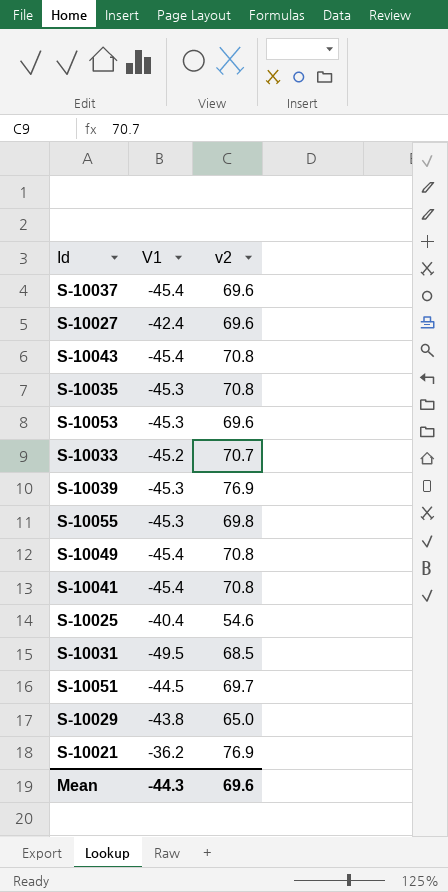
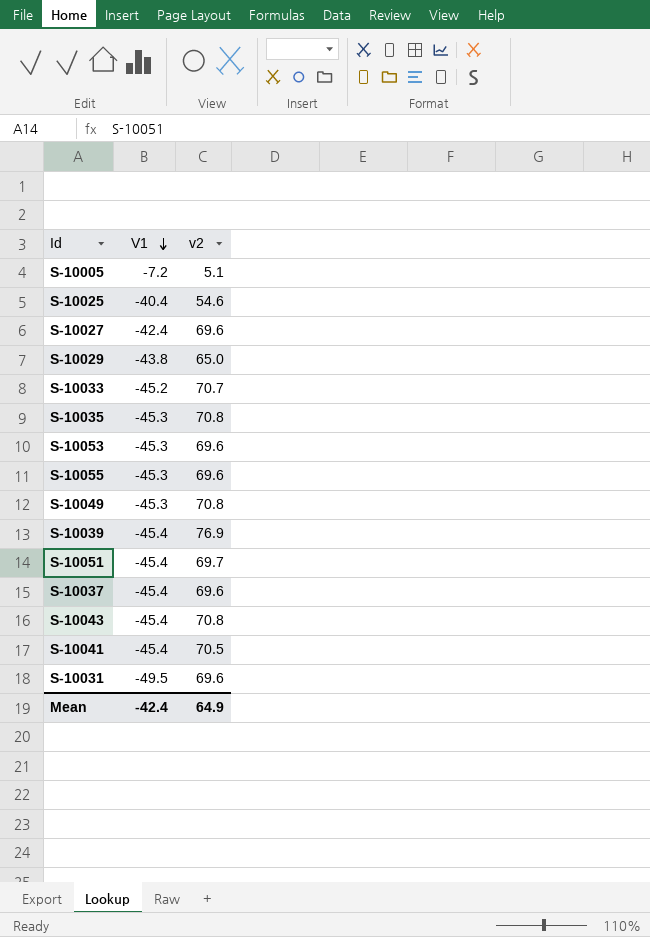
row order: none -> V1 descending
row S-10021: -36.2 | 76.9 -> none
row S-10005: none -> -7.2 | 5.1
S-10055 | v2: 69.8 -> 69.6
S-10049 | V1: -45.4 -> -45.3
S-10039 | V1: -45.3 -> -45.4
S-10051 | V1: -44.5 -> -45.4
S-10041 | v2: 70.8 -> 70.5
S-10031 | v2: 68.5 -> 69.6
Mean | V1: -44.3 -> -42.4
Mean | v2: 69.6 -> 64.9

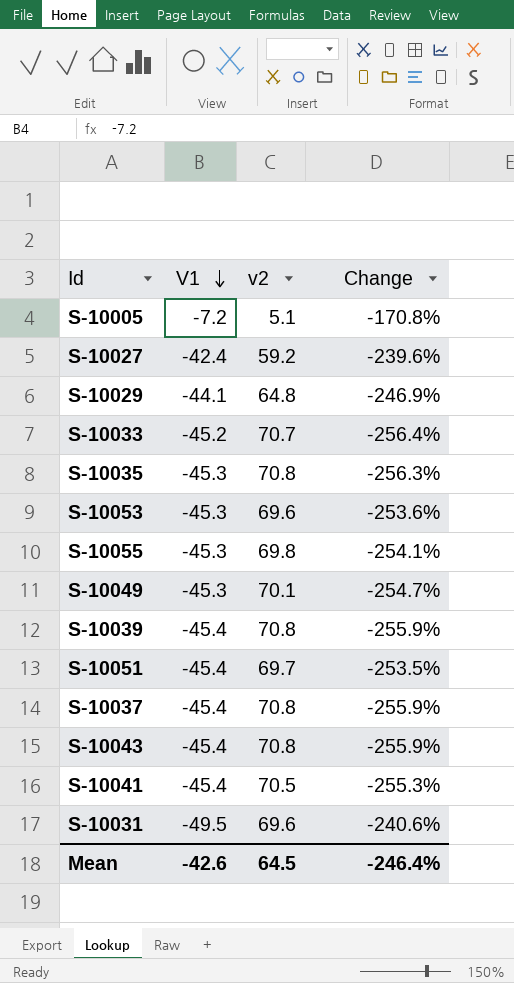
column Change | formula: none -> ([v2] - [V1]) / [V1]
row S-10025: -40.4 | 54.6 -> none
S-10027 | v2: 69.6 -> 59.2
S-10029 | V1: -43.8 -> -44.1
S-10029 | v2: 65.0 -> 64.8
S-10055 | v2: 69.6 -> 69.8
S-10049 | v2: 70.8 -> 70.1
S-10039 | v2: 76.9 -> 70.8
S-10037 | v2: 69.6 -> 70.8
Mean | V1: -42.4 -> -42.6
Mean | v2: 64.9 -> 64.5

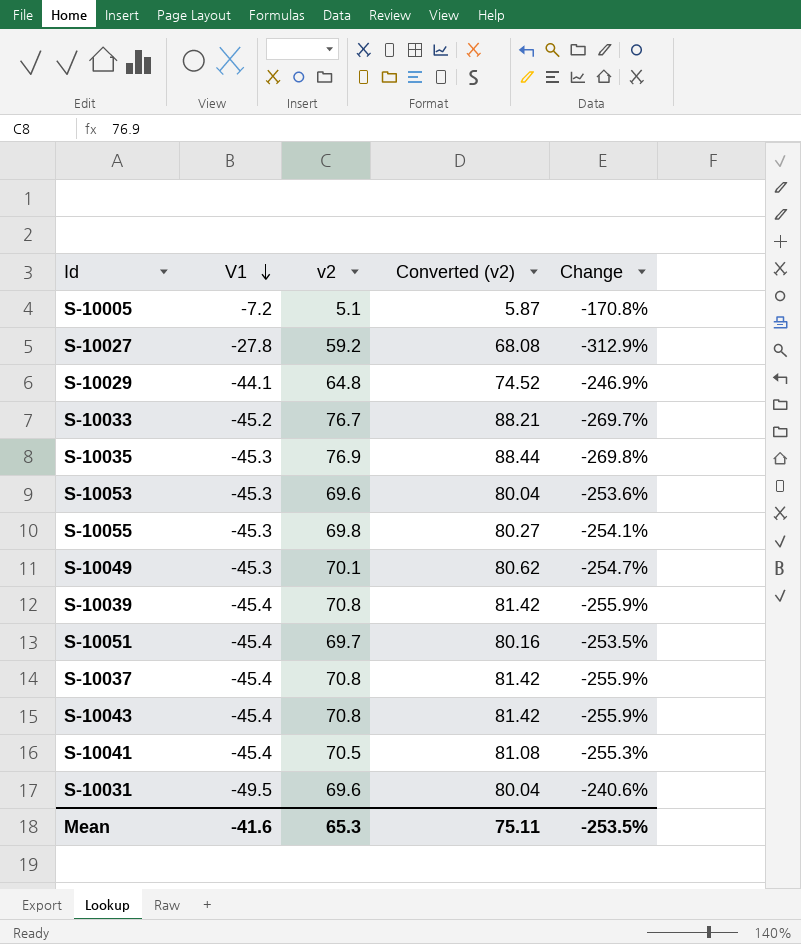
column Converted (v2) | formula: none -> [v2] * 1.15
S-10027 | V1: -42.4 -> -27.8
S-10027 | Change: -239.6% -> -312.9%
S-10033 | v2: 70.7 -> 76.7
S-10033 | Change: -256.4% -> -269.7%
S-10035 | v2: 70.8 -> 76.9
S-10035 | Change: -256.3% -> -269.8%
Mean | V1: -42.6 -> -41.6
Mean | v2: 64.5 -> 65.3
Mean | Change: -246.4% -> -253.5%

